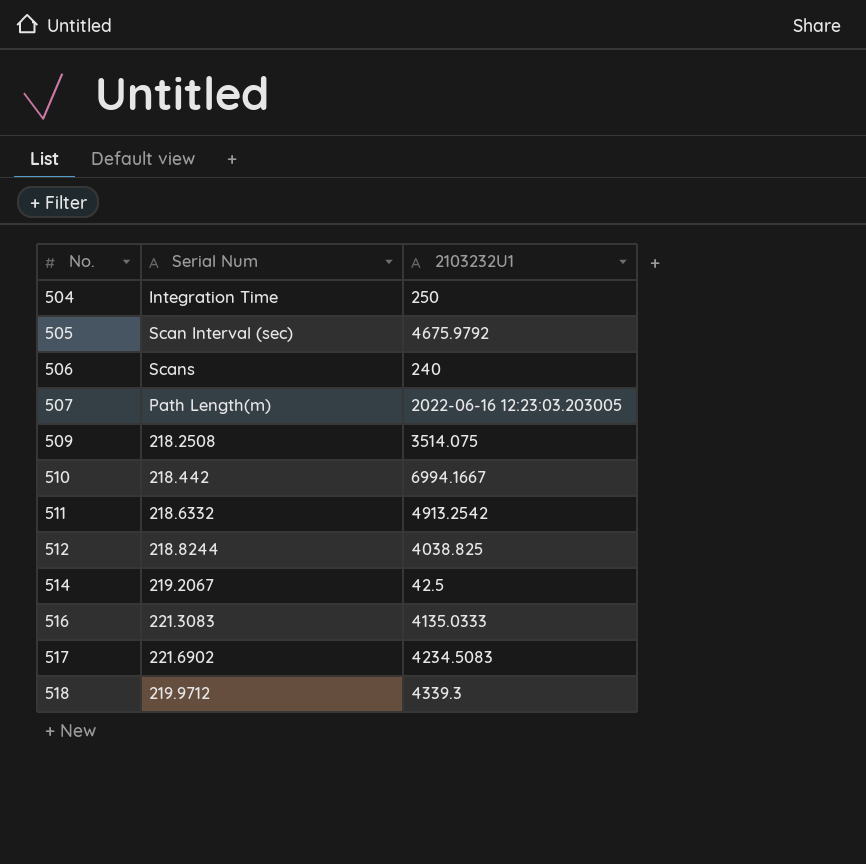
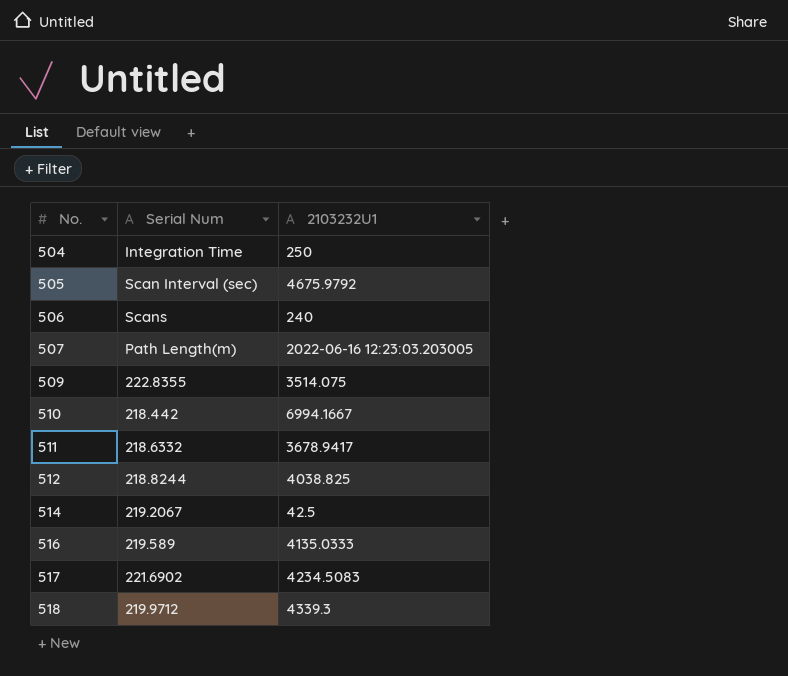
509 | Serial Num: 218.2508 -> 222.8355
511 | 2103232U1: 4913.2542 -> 3678.9417
516 | Serial Num: 221.3083 -> 219.589

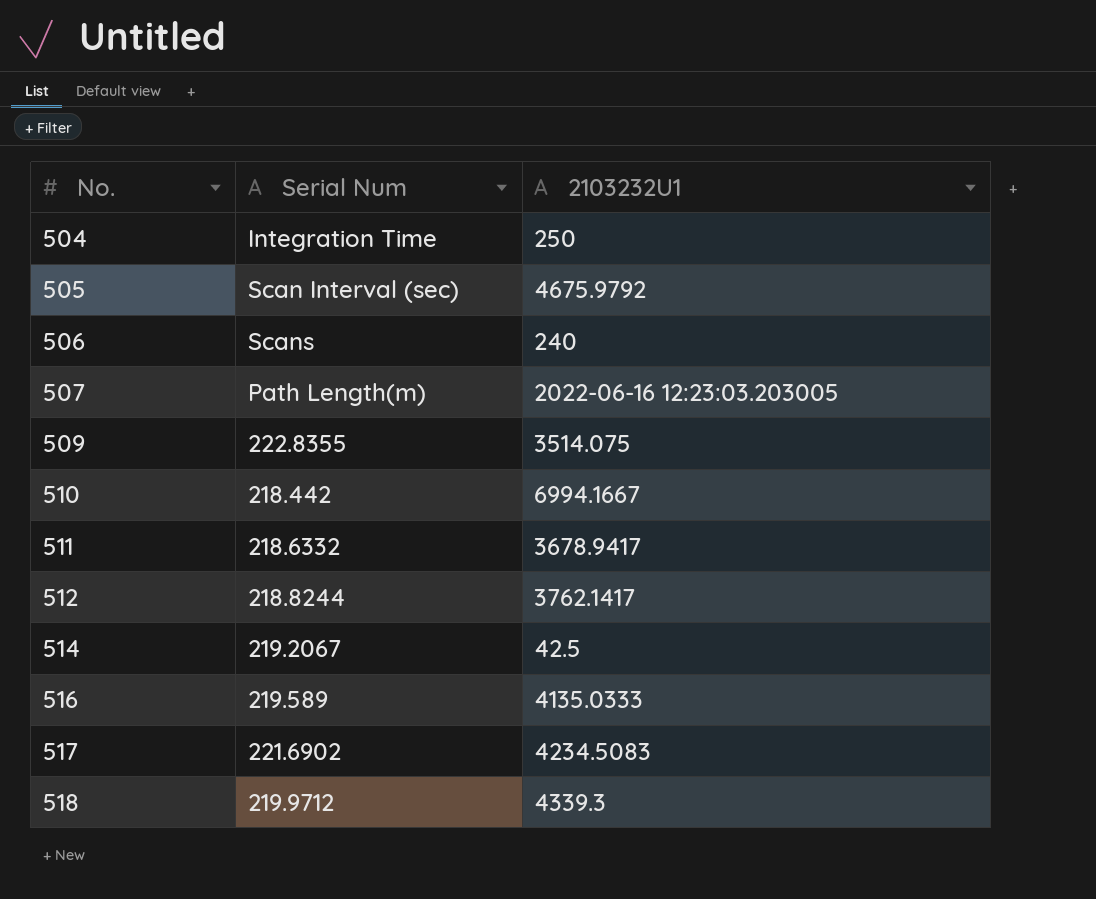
512 | 2103232U1: 4038.825 -> 3762.1417

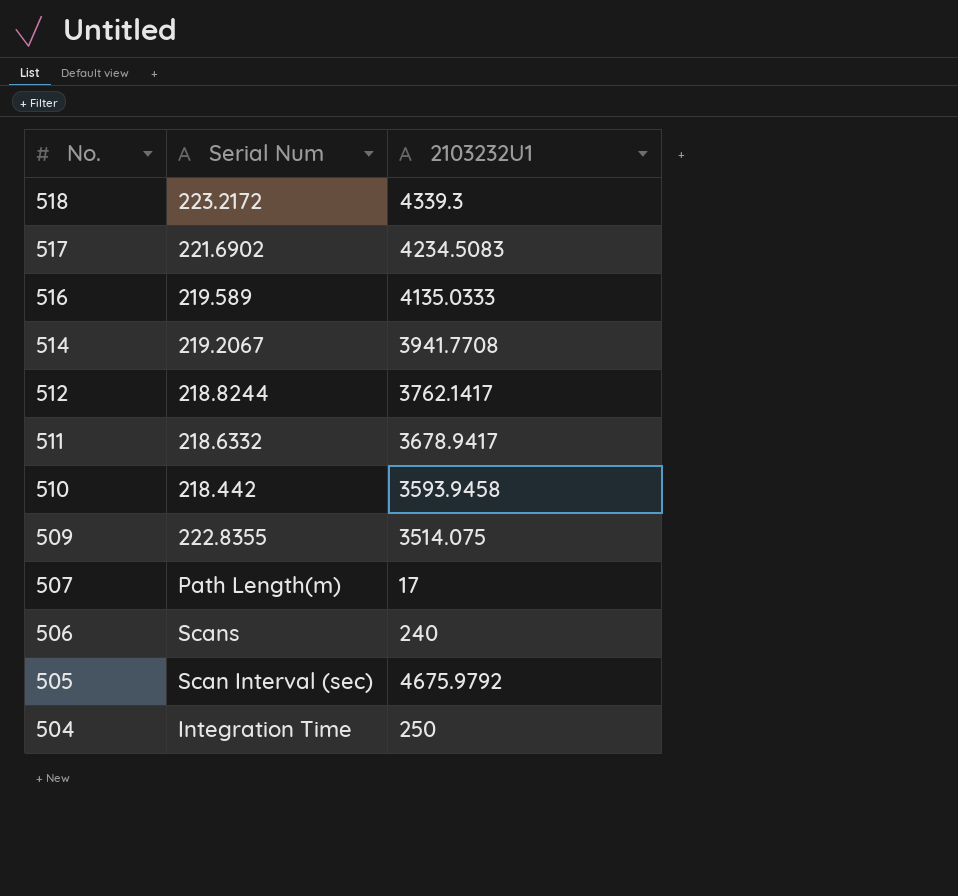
row order: No. ascending -> No. descending
518 | Serial Num: 219.9712 -> 223.2172
514 | 2103232U1: 42.5 -> 3941.7708
510 | 2103232U1: 6994.1667 -> 3593.9458
507 | 2103232U1: 2022-06-16 12:23:03.203005 -> 17

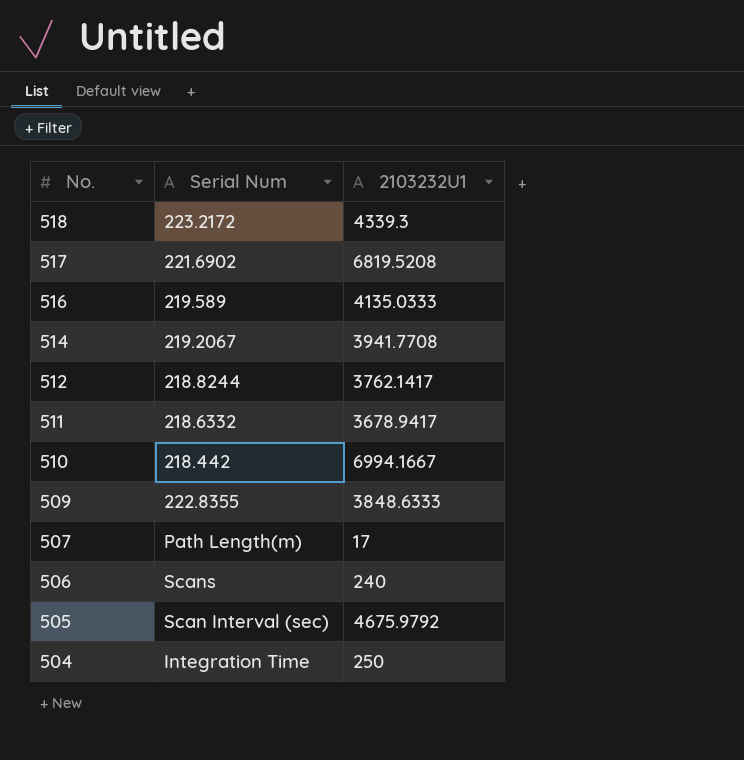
517 | 2103232U1: 4234.5083 -> 6819.5208
510 | 2103232U1: 3593.9458 -> 6994.1667
509 | 2103232U1: 3514.075 -> 3848.6333

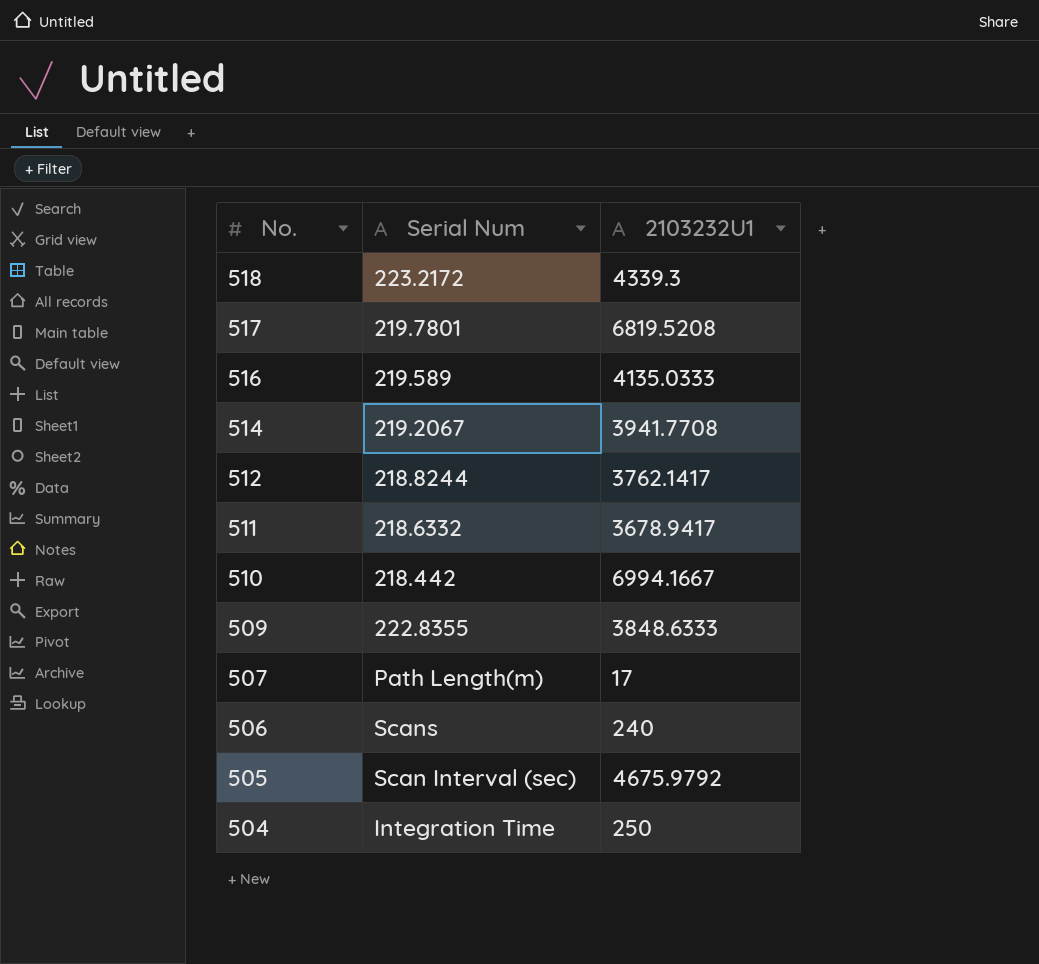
517 | Serial Num: 221.6902 -> 219.7801

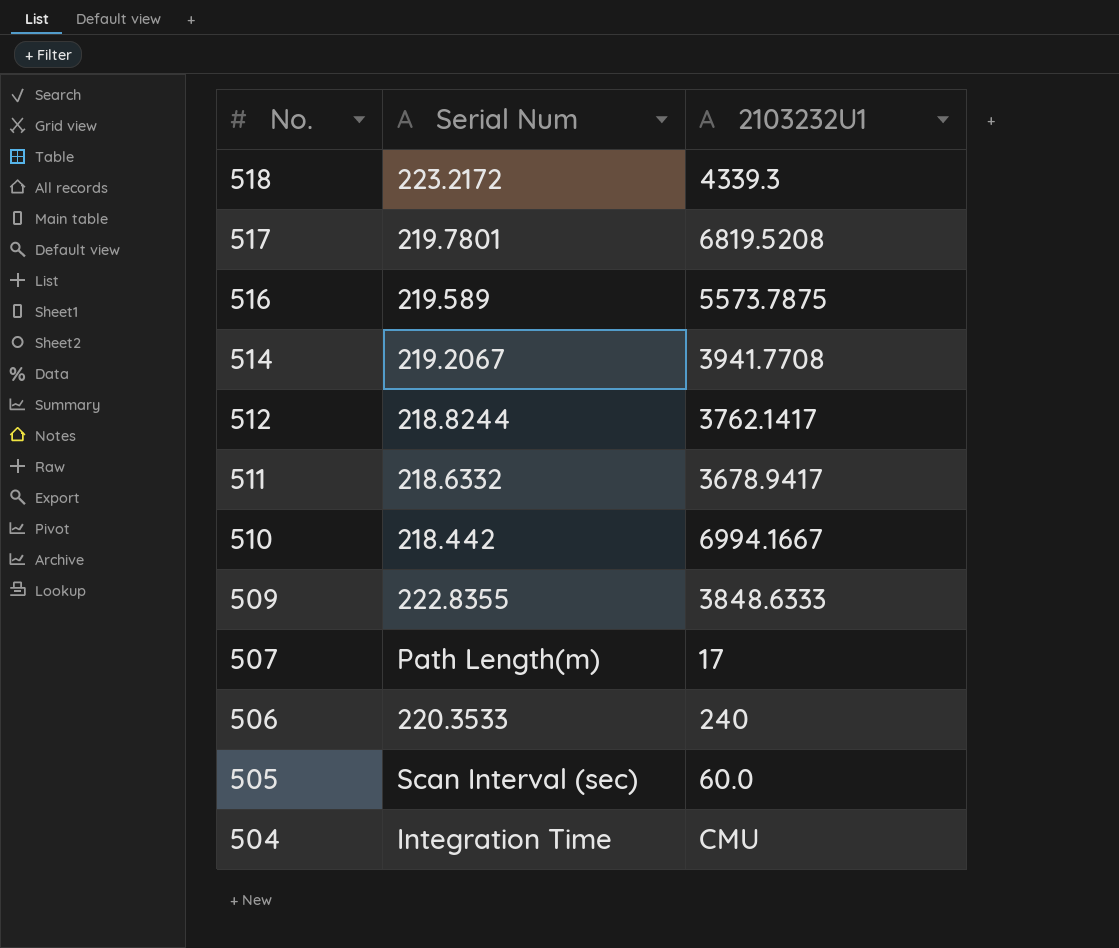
516 | 2103232U1: 4135.0333 -> 5573.7875
506 | Serial Num: Scans -> 220.3533
505 | 2103232U1: 4675.9792 -> 60.0
504 | 2103232U1: 250 -> CMU

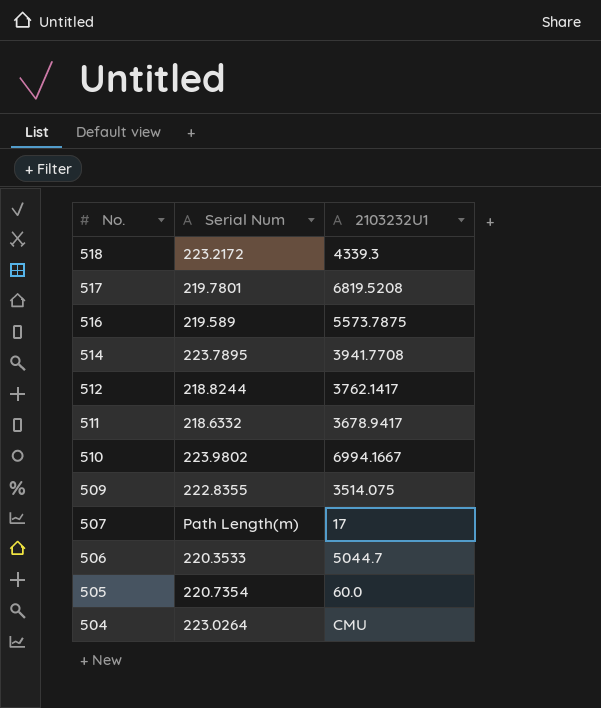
514 | Serial Num: 219.2067 -> 223.7895
510 | Serial Num: 218.442 -> 223.9802
509 | 2103232U1: 3848.6333 -> 3514.075
506 | 2103232U1: 240 -> 5044.7
505 | Serial Num: Scan Interval (sec) -> 220.7354
504 | Serial Num: Integration Time -> 223.0264

